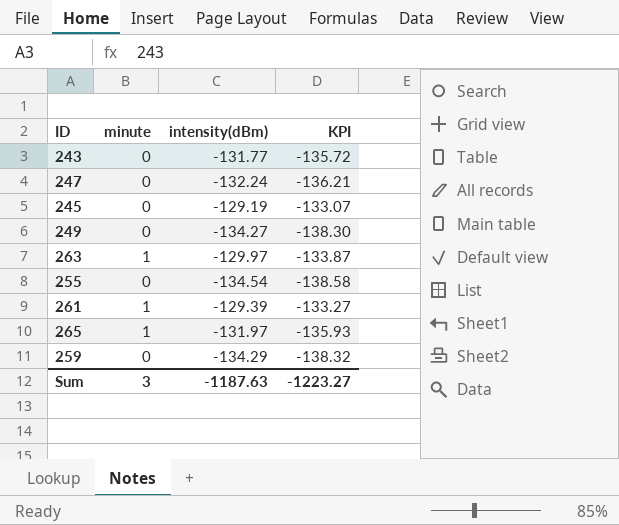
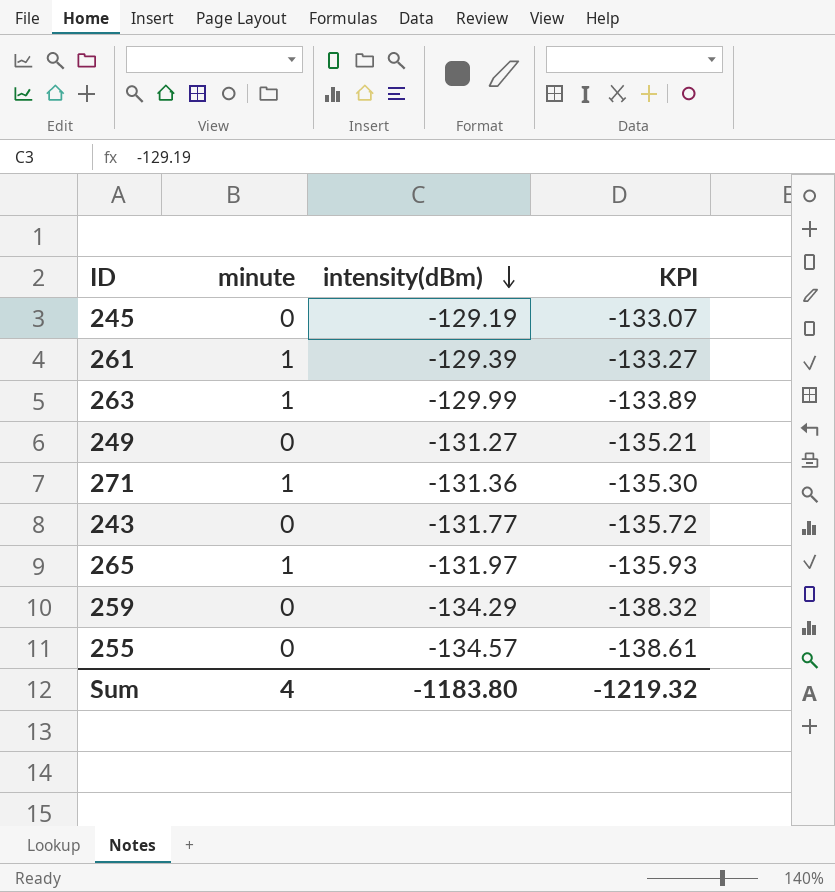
row order: none -> intensity(dBm) descending
row 247: 0 | -132.24 | -136.21 -> none
263 | intensity(dBm): -129.97 -> -129.99
263 | KPI: -133.87 -> -133.89
249 | intensity(dBm): -134.27 -> -131.27
249 | KPI: -138.30 -> -135.21
row 271: none -> 1 | -131.36 | -135.30
255 | intensity(dBm): -134.54 -> -134.57
255 | KPI: -138.58 -> -138.61
Sum | minute: 3 -> 4
Sum | intensity(dBm): -1187.63 -> -1183.80
Sum | KPI: -1223.27 -> -1219.32

